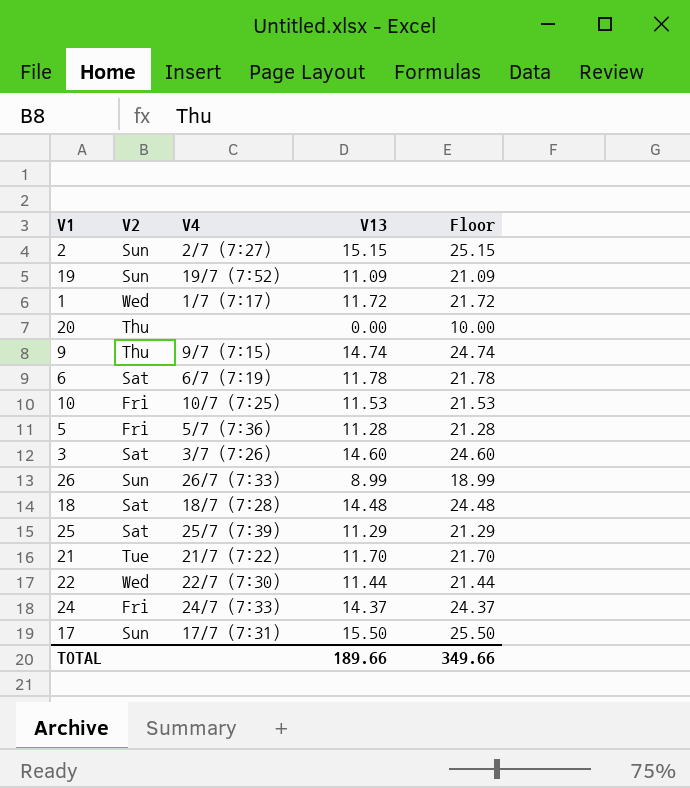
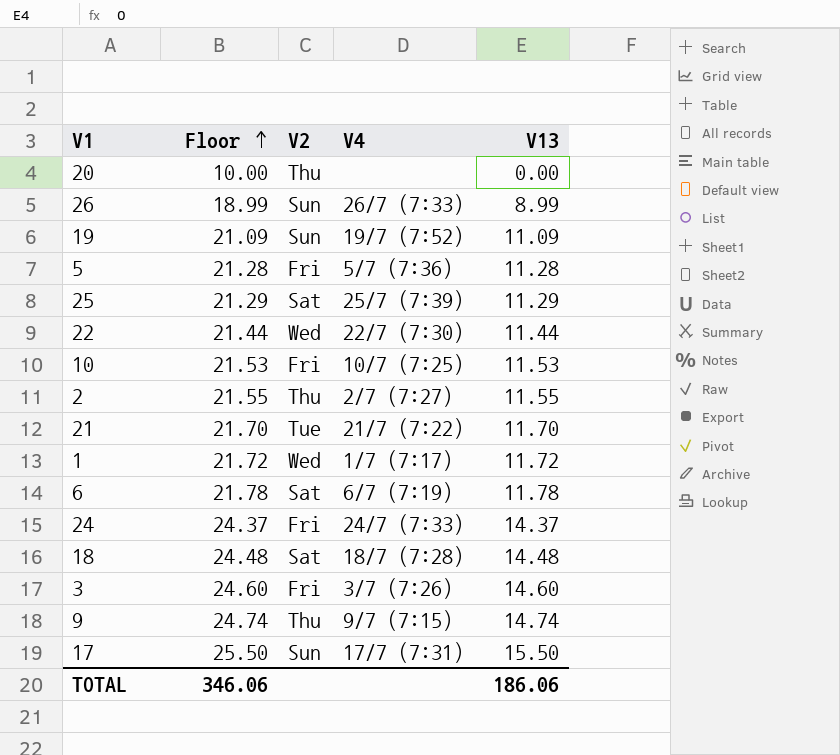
row order: none -> Floor ascending
column Floor | position: 5 -> 2
2 | Floor: 25.15 -> 21.55
2 | V2: Sun -> Thu
2 | V13: 15.15 -> 11.55
3 | V2: Sat -> Fri
TOTAL | Floor: 349.66 -> 346.06
TOTAL | V13: 189.66 -> 186.06

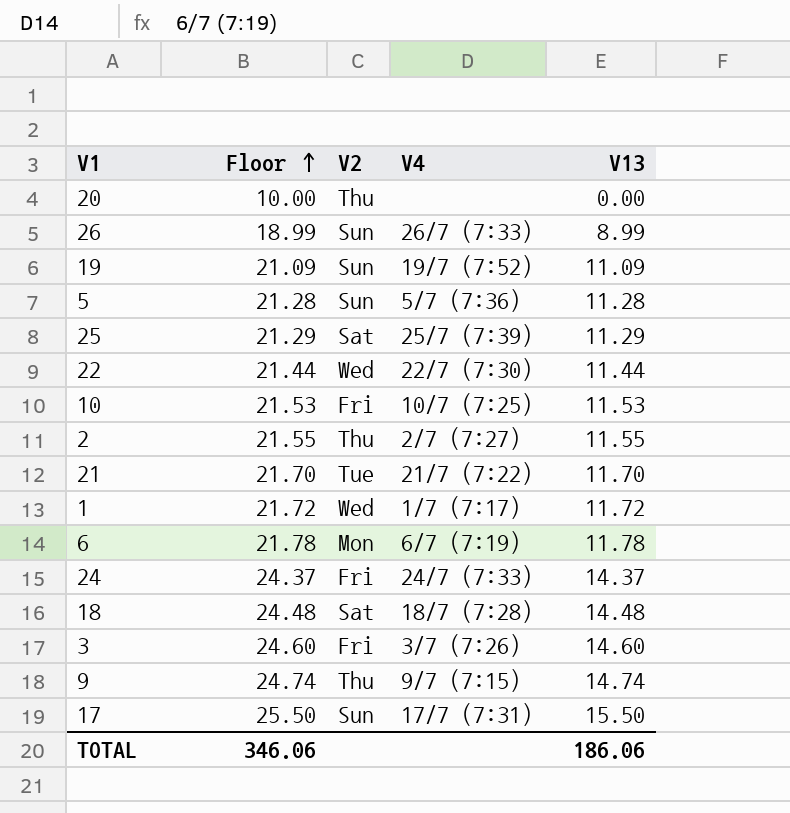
5 | V2: Fri -> Sun
6 | V2: Sat -> Mon

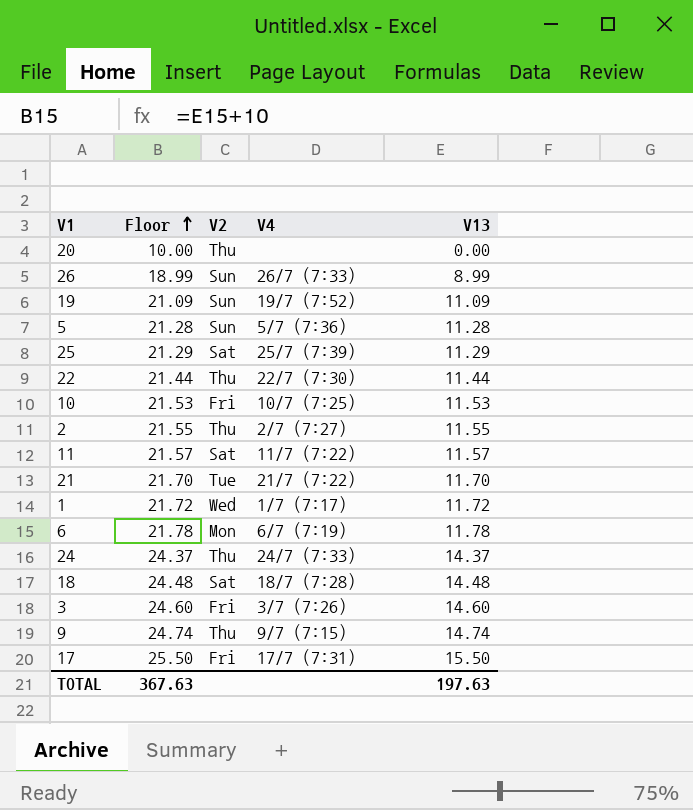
22 | V2: Wed -> Thu
row 11: none -> 21.57 | Sat | 11/7 (7:22) | 11.57
24 | V2: Fri -> Thu
17 | V2: Sun -> Fri
TOTAL | Floor: 346.06 -> 367.63
TOTAL | V13: 186.06 -> 197.63

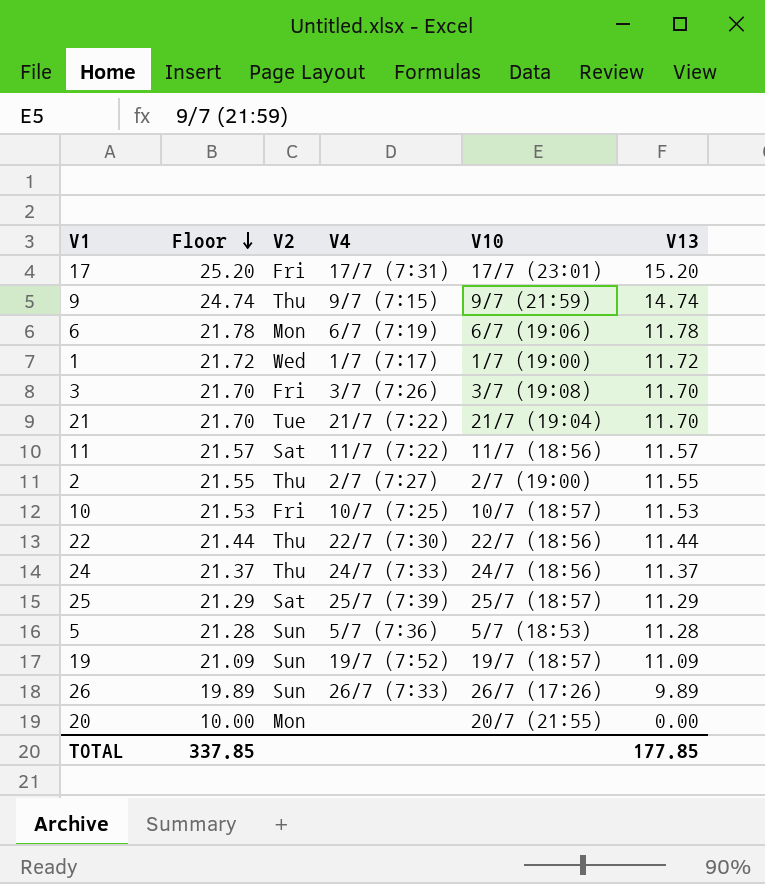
row order: Floor ascending -> Floor descending
column V10 | position: none -> 5
row 18: 24.48 | Sat | 18/7 (7:28) | 14.48 -> none
17 | Floor: 25.50 -> 25.20
17 | V13: 15.50 -> 15.20
3 | Floor: 24.60 -> 21.70
3 | V13: 14.60 -> 11.70
24 | Floor: 24.37 -> 21.37
24 | V13: 14.37 -> 11.37
26 | Floor: 18.99 -> 19.89
26 | V13: 8.99 -> 9.89
20 | V2: Thu -> Mon
TOTAL | Floor: 367.63 -> 337.85
TOTAL | V13: 197.63 -> 177.85

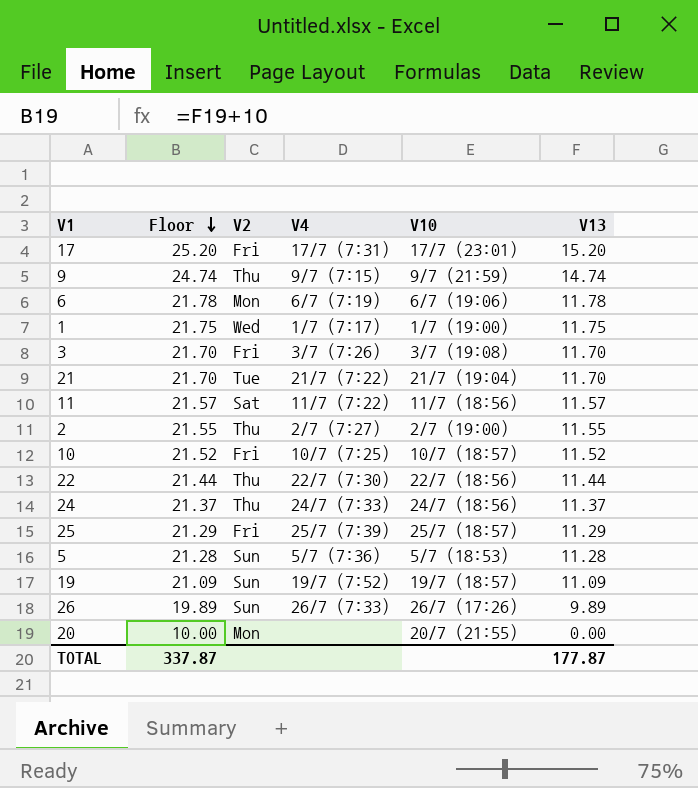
1 | Floor: 21.72 -> 21.75
1 | V13: 11.72 -> 11.75
10 | Floor: 21.53 -> 21.52
10 | V13: 11.53 -> 11.52
25 | V2: Sat -> Fri
TOTAL | Floor: 337.85 -> 337.87
TOTAL | V13: 177.85 -> 177.87

